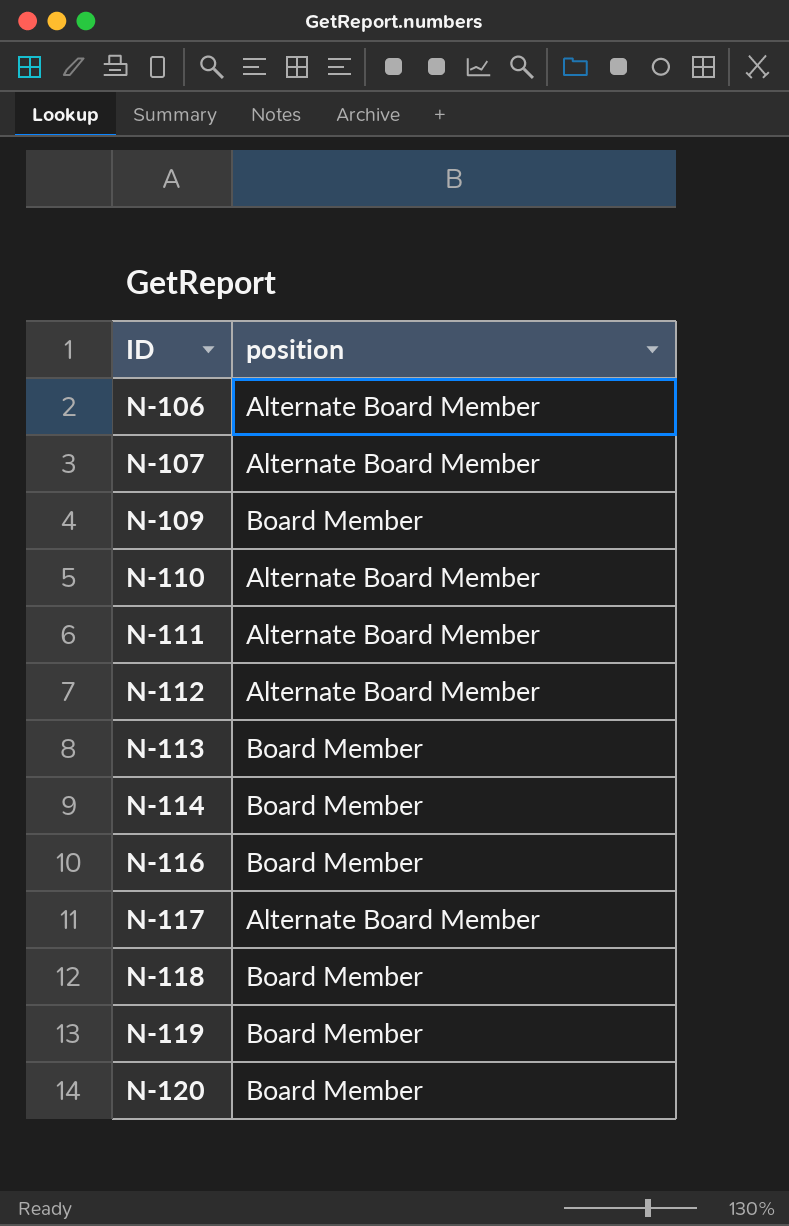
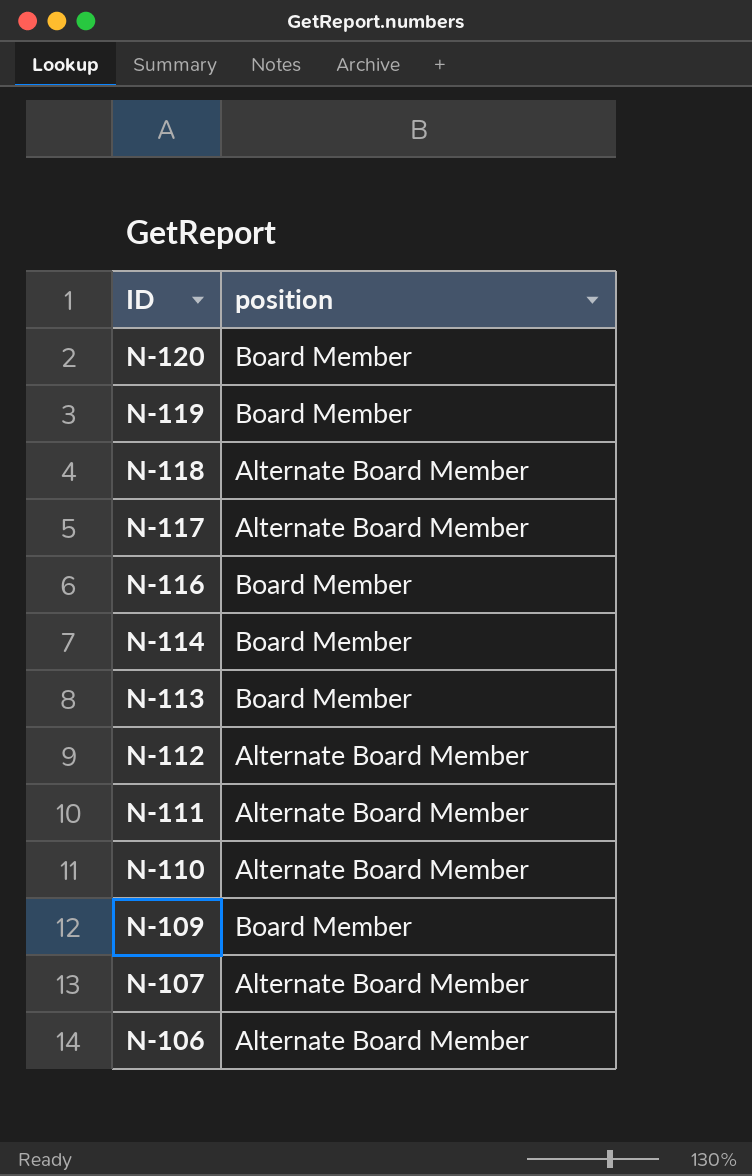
row order: ID ascending -> ID descending
N-118 | position: Board Member -> Alternate Board Member

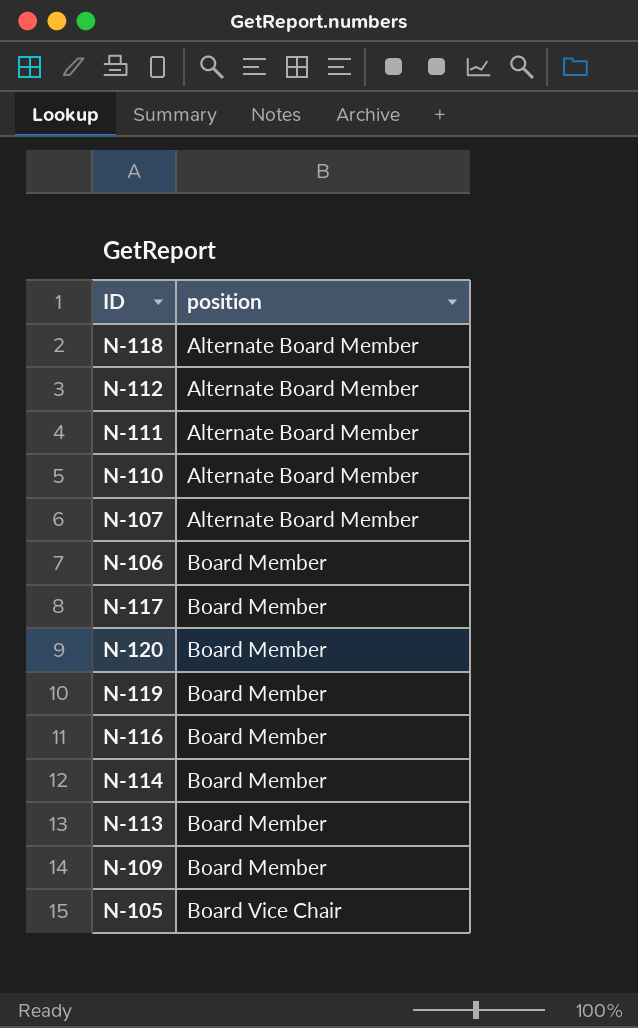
row order: ID descending -> position ascending
N-106 | position: Alternate Board Member -> Board Member
N-117 | position: Alternate Board Member -> Board Member
row N-105: none -> Board Vice Chair

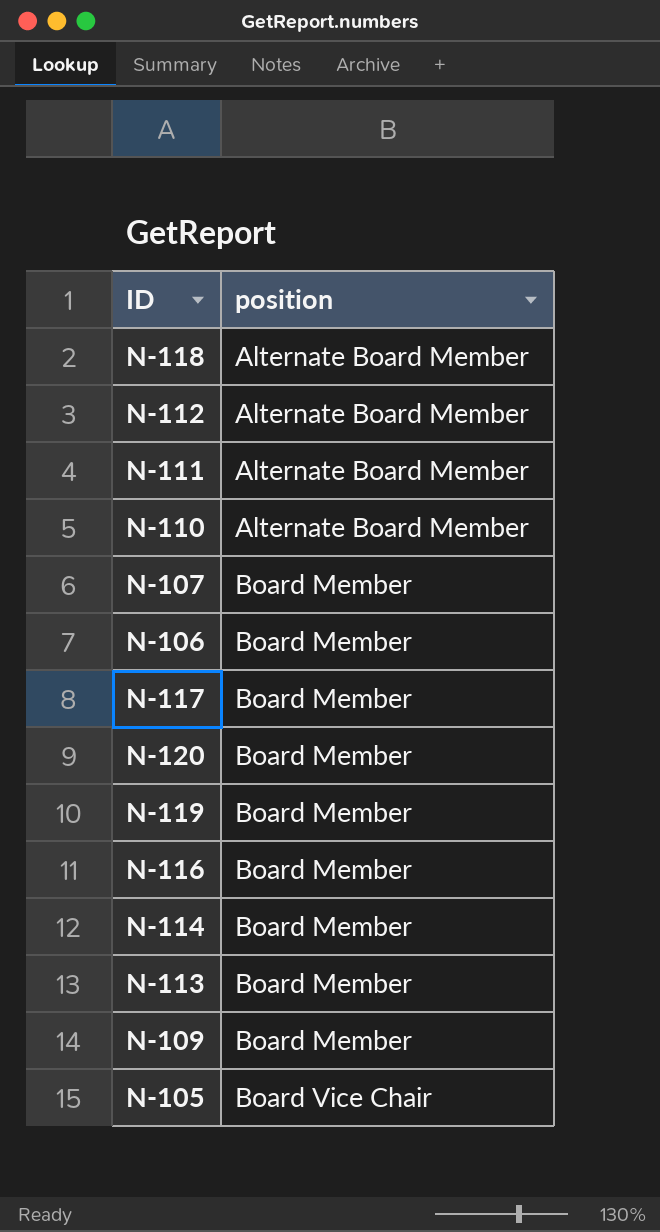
N-107 | position: Alternate Board Member -> Board Member

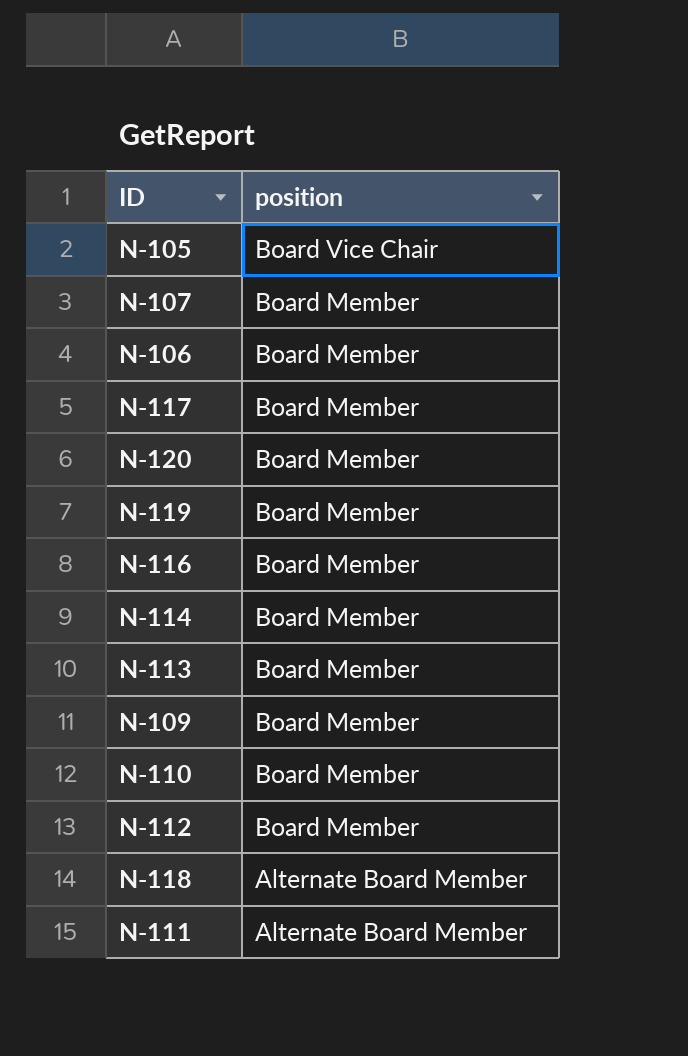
row order: position ascending -> position descending
N-110 | position: Alternate Board Member -> Board Member
N-112 | position: Alternate Board Member -> Board Member

